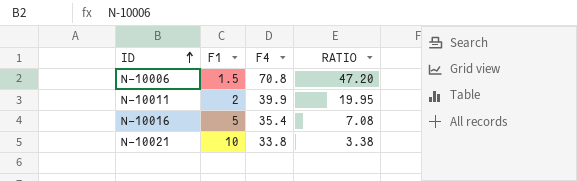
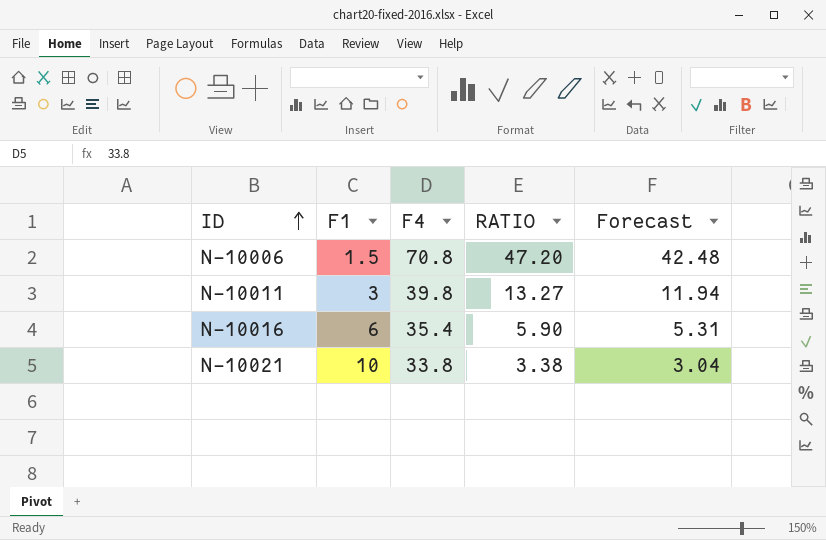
column Forecast | formula: none -> [RATIO] * 0.9
N-10011 | F1: 2 -> 3
N-10011 | F4: 39.9 -> 39.8
N-10011 | RATIO: 19.95 -> 13.27
N-10016 | F1: 5 -> 6
N-10016 | RATIO: 7.08 -> 5.90

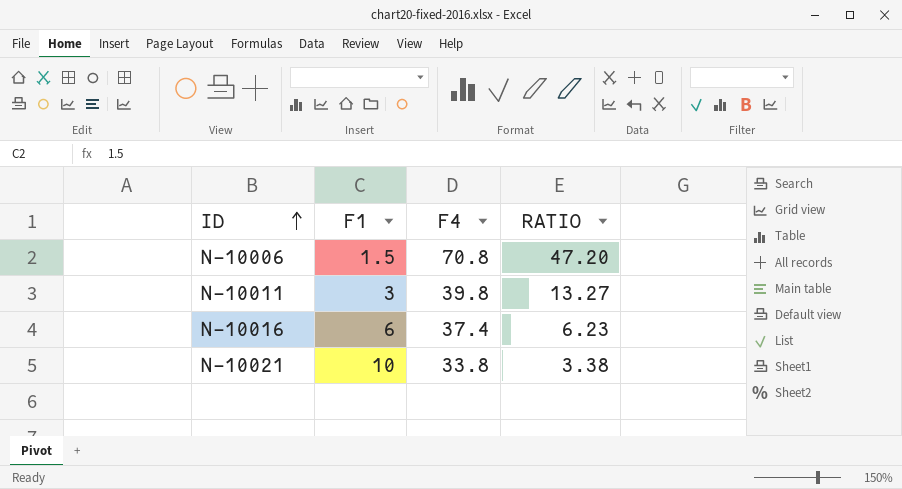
column Forecast | formula: [RATIO] * 0.9 -> none
N-10016 | F4: 35.4 -> 37.4
N-10016 | RATIO: 5.90 -> 6.23

